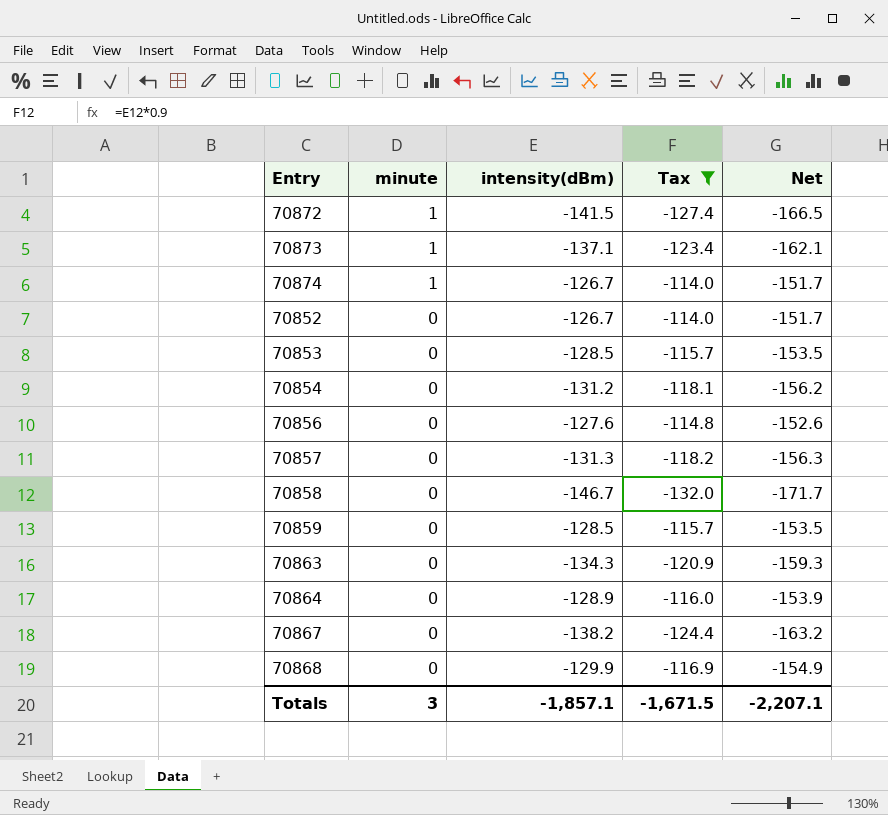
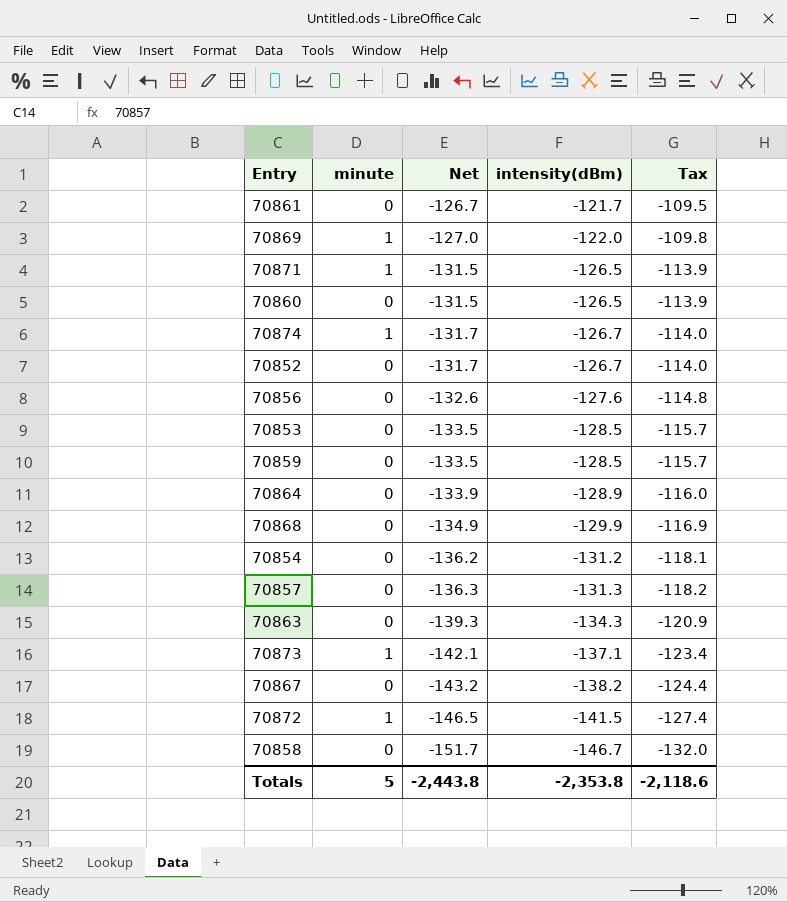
filter: Tax <= -114.0 -> none
row order: minute descending -> Net descending
column Net | formula: [intensity(dBm)] - 25 -> [intensity(dBm)] - 5
column Net | position: 5 -> 3
Totals | minute: 3 -> 5
Totals | Net: -2,207.1 -> -2,443.8
Totals | intensity(dBm): -1,857.1 -> -2,353.8
Totals | Tax: -1,671.5 -> -2,118.6

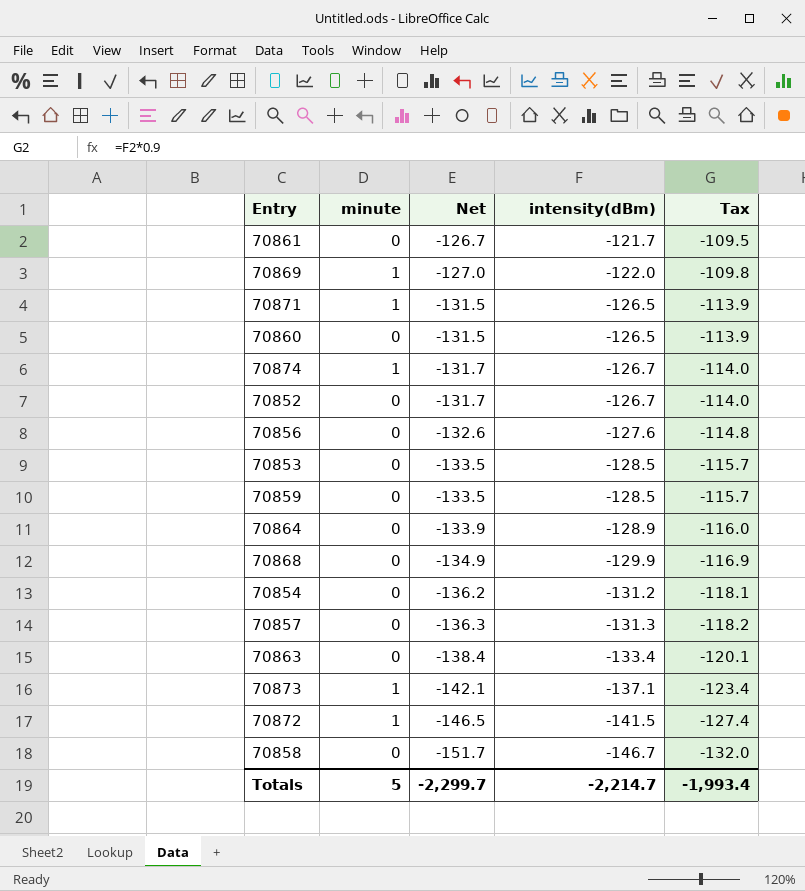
row 70867: 0 | -143.2 | -138.2 | -124.4 -> none
70863 | Net: -139.3 -> -138.4
70863 | intensity(dBm): -134.3 -> -133.4
70863 | Tax: -120.9 -> -120.1
Totals | Net: -2,443.8 -> -2,299.7
Totals | intensity(dBm): -2,353.8 -> -2,214.7
Totals | Tax: -2,118.6 -> -1,993.4

